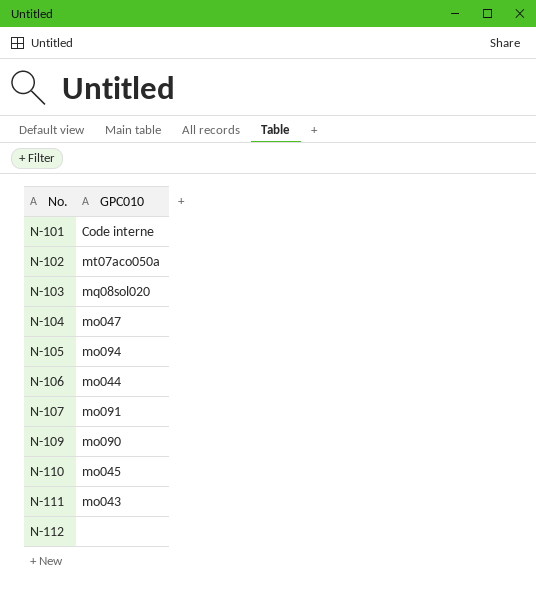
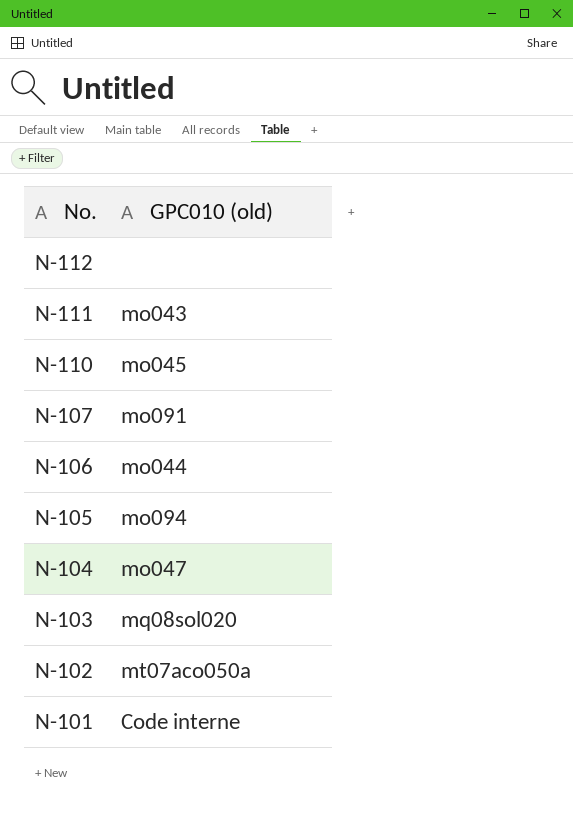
row order: No. ascending -> No. descending
column name: GPC010 -> GPC010 (old)
row N-109: mo090 -> none

